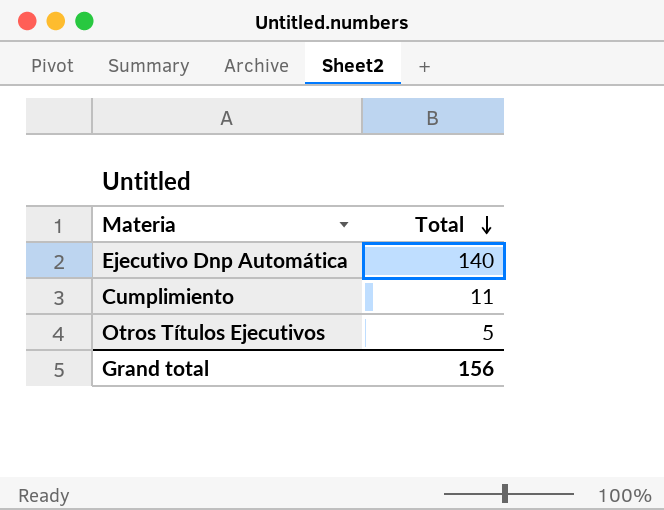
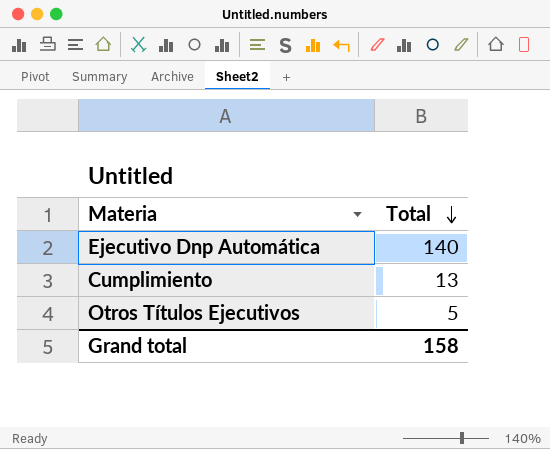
Cumplimiento | Total: 11 -> 13
Grand total | Total: 156 -> 158

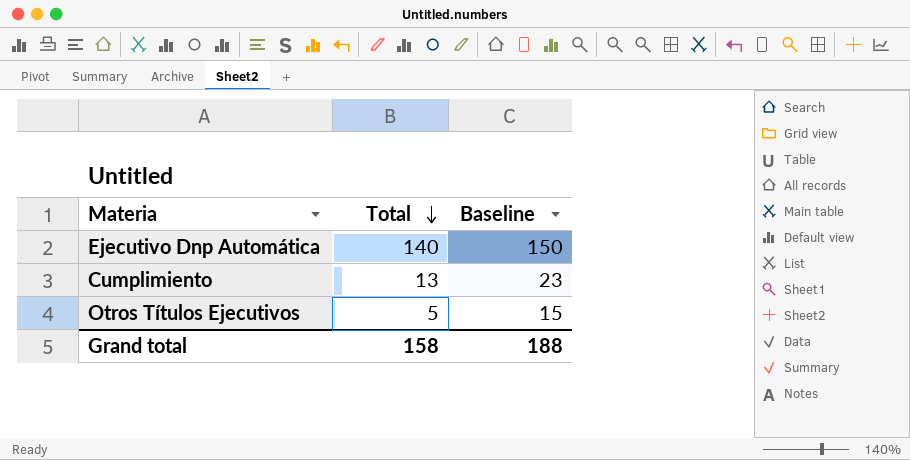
column Baseline | formula: none -> [Total] + 10

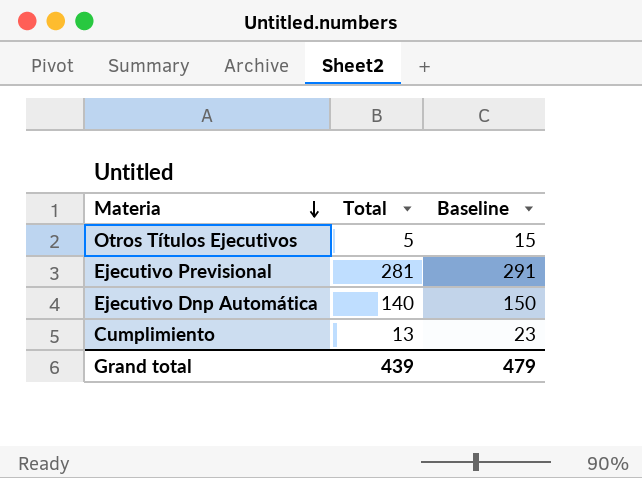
row order: Total descending -> Materia descending
row Ejecutivo Previsional: none -> 281 | 291
Grand total | Total: 158 -> 439
Grand total | Baseline: 188 -> 479

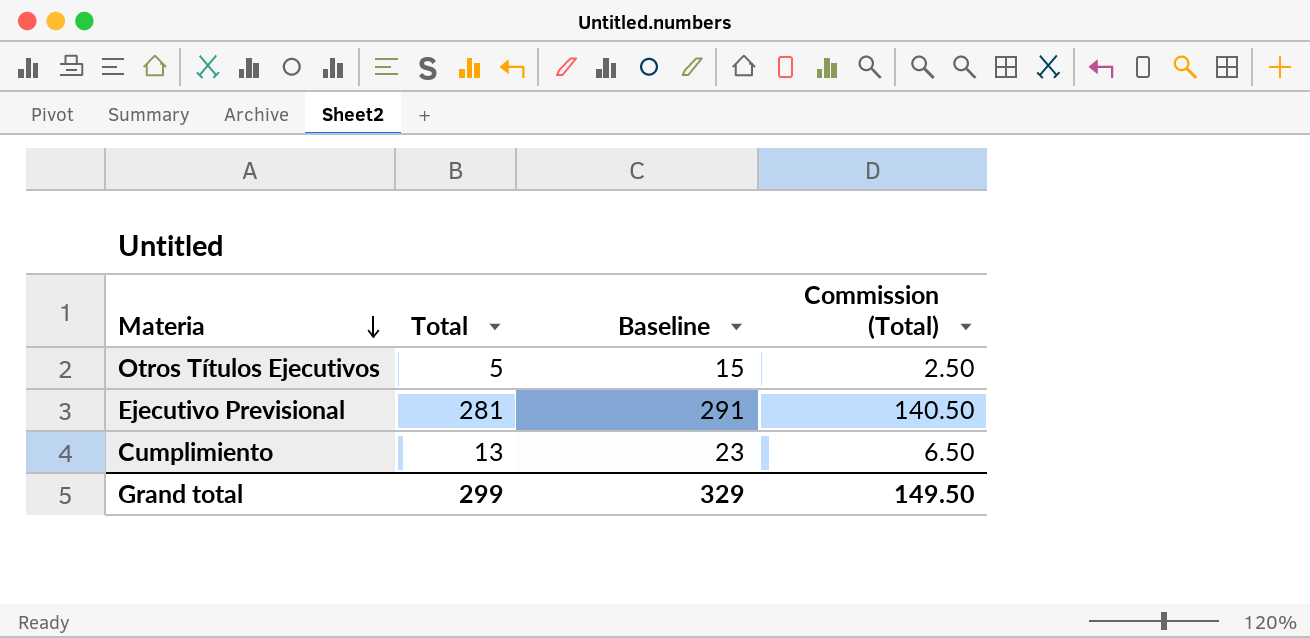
column Commission (Total) | formula: none -> [Total] * 0.5
row Ejecutivo Dnp Automática: 140 | 150 -> none
Grand total | Total: 439 -> 299
Grand total | Baseline: 479 -> 329

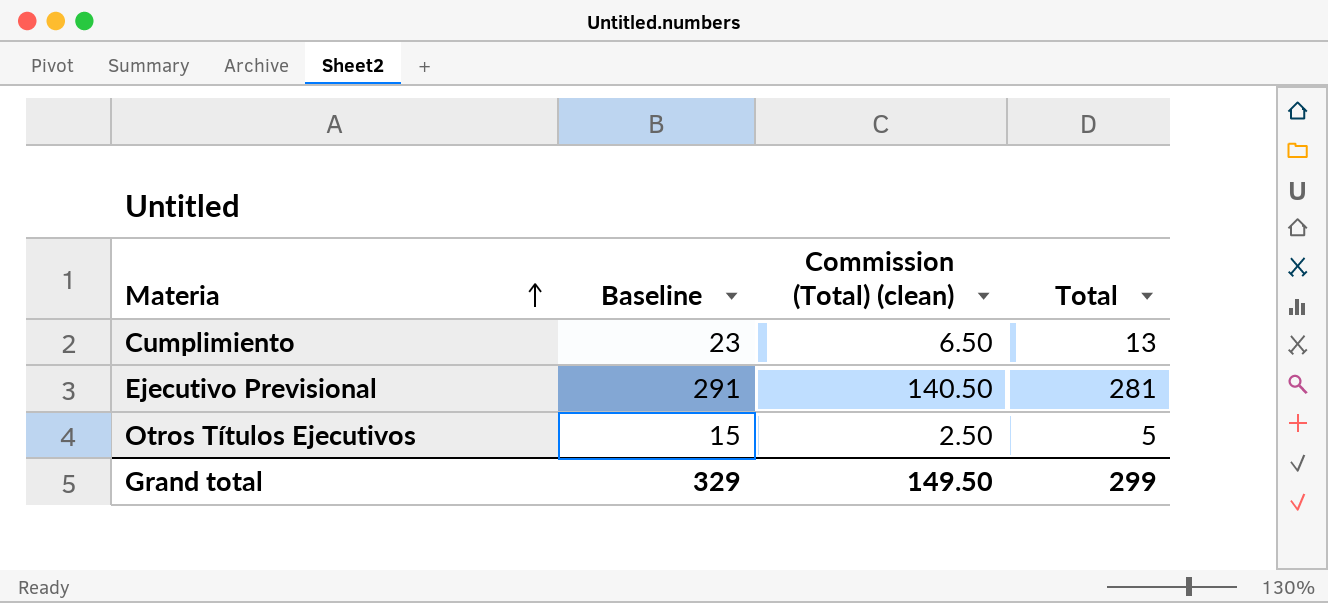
row order: Materia descending -> Materia ascending
column name: Commission (Total) -> Commission (Total) (clean)
column Total | position: 2 -> 4

